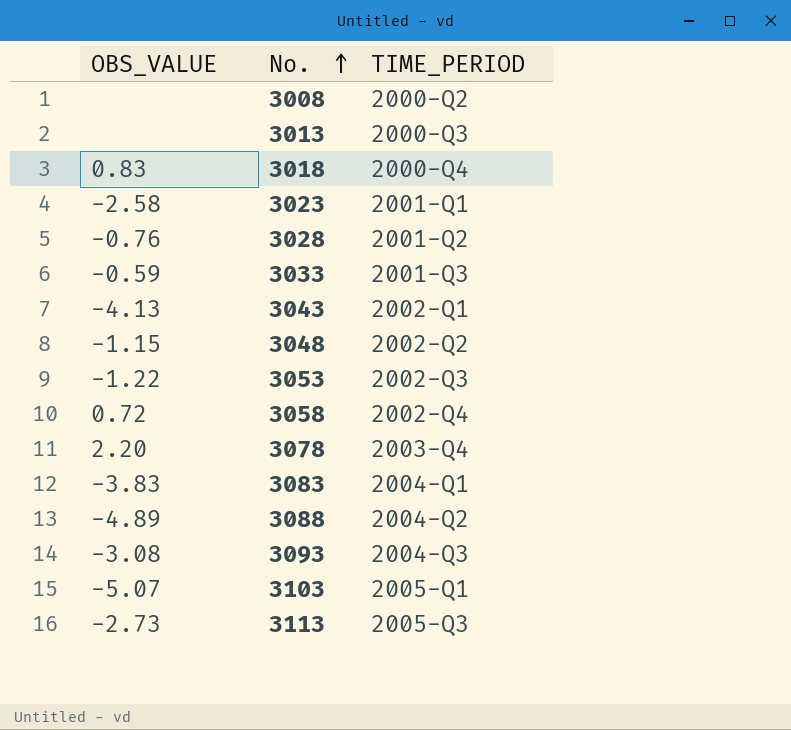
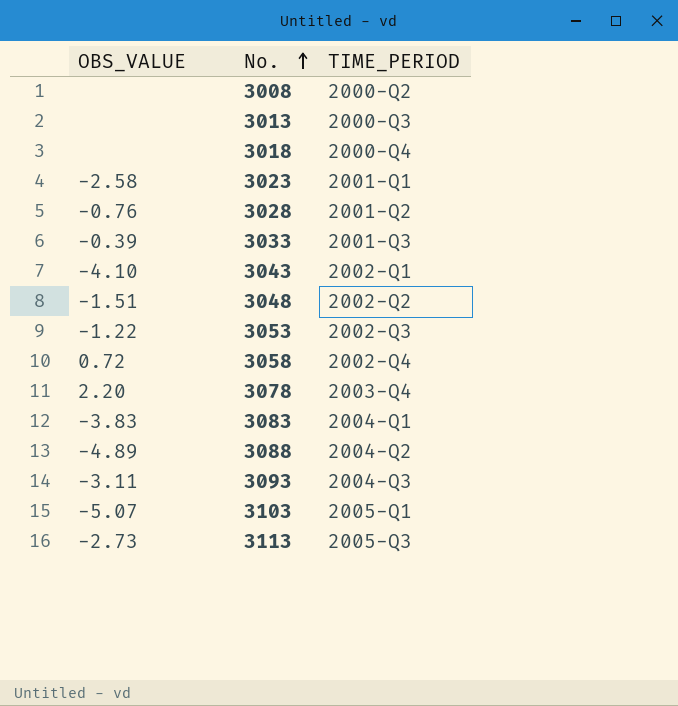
3018 | OBS_VALUE: 0.83 -> none
3033 | OBS_VALUE: -0.59 -> -0.39
3043 | OBS_VALUE: -4.13 -> -4.10
3048 | OBS_VALUE: -1.15 -> -1.51
3093 | OBS_VALUE: -3.08 -> -3.11

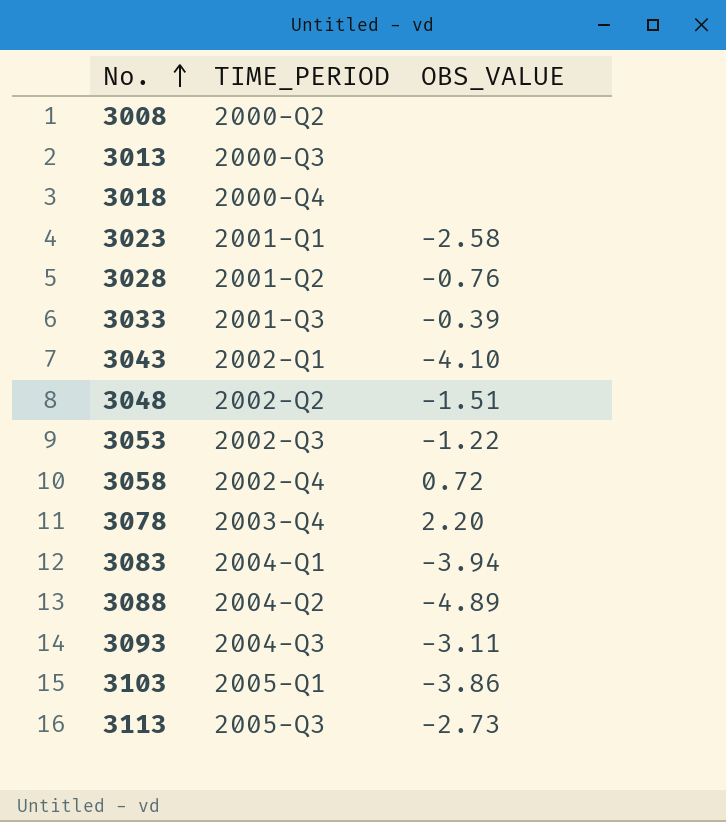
column OBS_VALUE | position: 1 -> 3
3083 | OBS_VALUE: -3.83 -> -3.94
3103 | OBS_VALUE: -5.07 -> -3.86

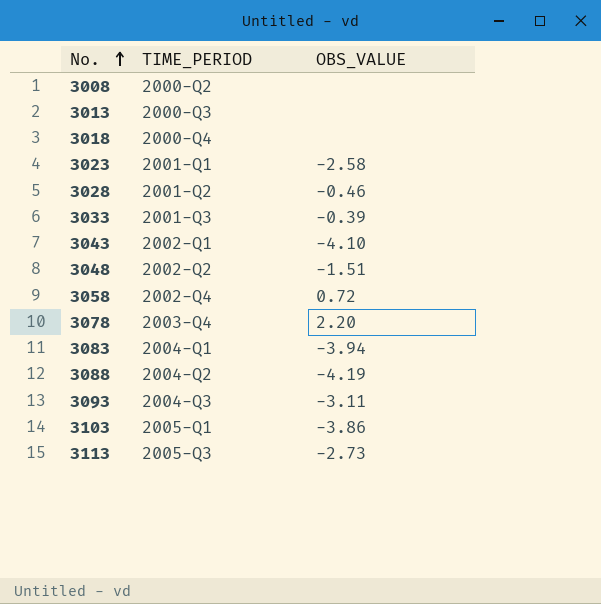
row 3053: 2002-Q3 | -1.22 -> none
3028 | OBS_VALUE: -0.76 -> -0.46
3088 | OBS_VALUE: -4.89 -> -4.19

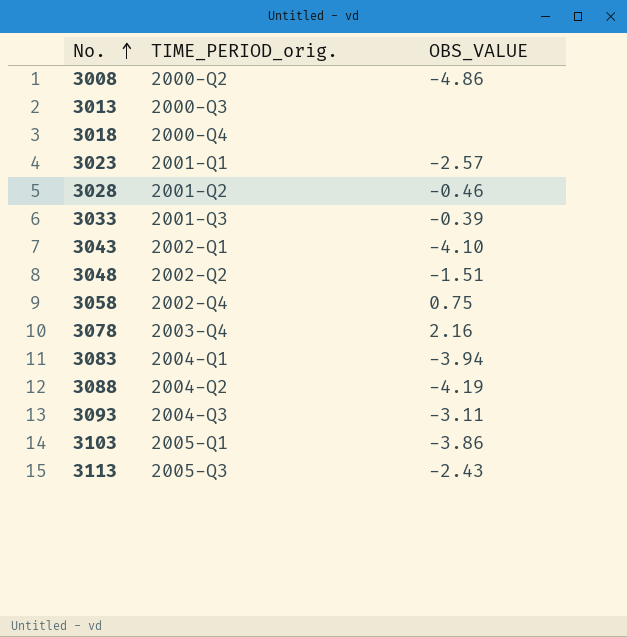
column name: TIME_PERIOD -> TIME_PERIOD_orig.
3008 | OBS_VALUE: none -> -4.86
3023 | OBS_VALUE: -2.58 -> -2.57
3058 | OBS_VALUE: 0.72 -> 0.75
3078 | OBS_VALUE: 2.20 -> 2.16
3113 | OBS_VALUE: -2.73 -> -2.43

